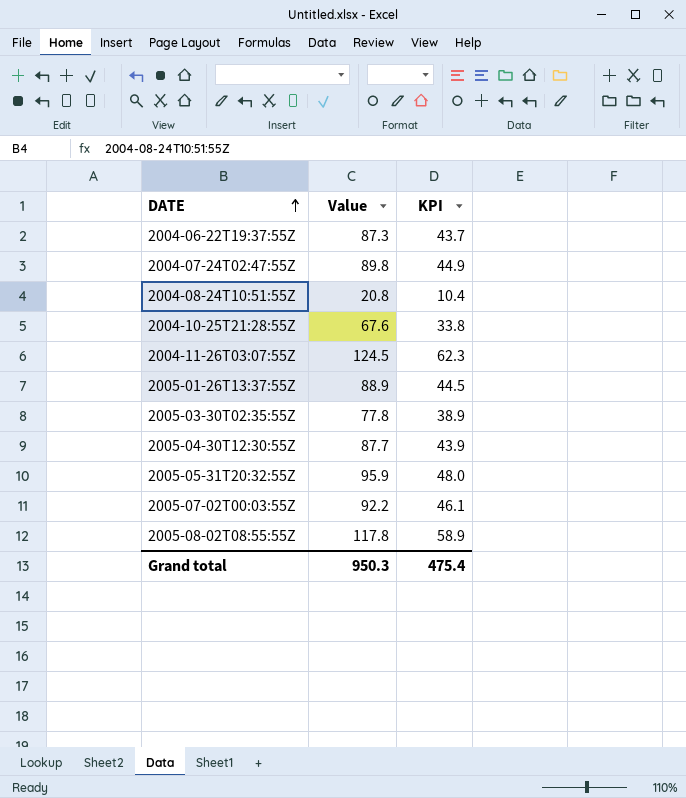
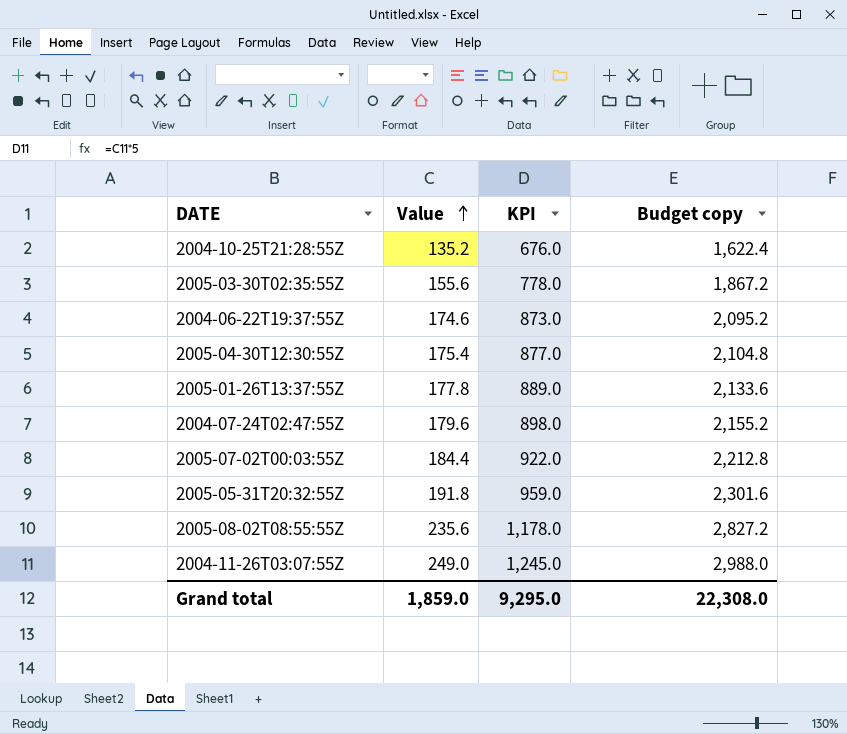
row order: DATE ascending -> Value ascending
column KPI | formula: [Value] * 0.5 -> [Value] * 5
column Budget copy | formula: none -> [Value] * 12
row 2004-08-24T10:51:55Z: 20.8 | 10.4 -> none
2004-10-25T21:28:55Z | Value: 67.6 -> 135.2
2005-03-30T02:35:55Z | Value: 77.8 -> 155.6
2004-06-22T19:37:55Z | Value: 87.3 -> 174.6
2005-04-30T12:30:55Z | Value: 87.7 -> 175.4
2005-01-26T13:37:55Z | Value: 88.9 -> 177.8
2004-07-24T02:47:55Z | Value: 89.8 -> 179.6
2005-07-02T00:03:55Z | Value: 92.2 -> 184.4
2005-05-31T20:32:55Z | Value: 95.9 -> 191.8
2005-08-02T08:55:55Z | Value: 117.8 -> 235.6
2004-11-26T03:07:55Z | Value: 124.5 -> 249.0
Grand total | Value: 950.3 -> 1,859.0
Grand total | KPI: 475.4 -> 9,295.0

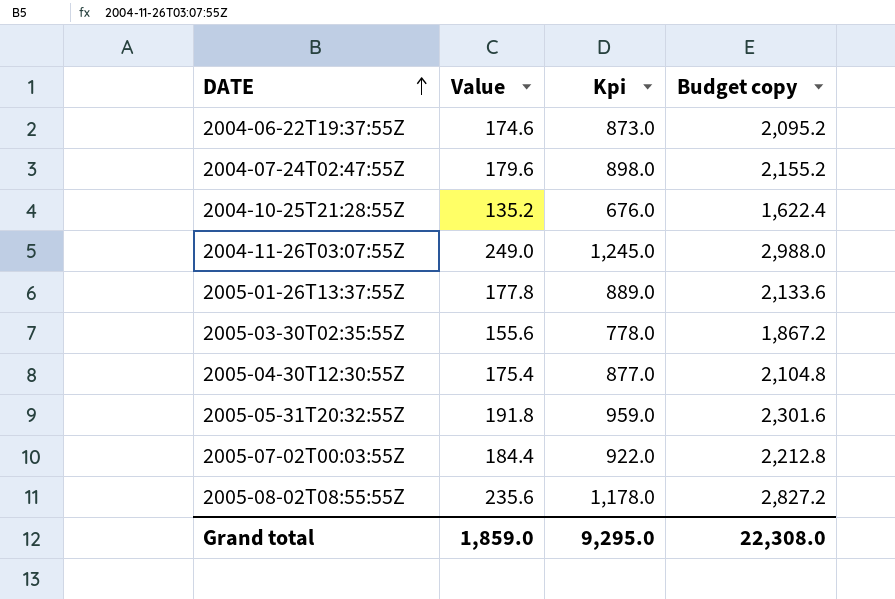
row order: Value ascending -> DATE ascending
column name: KPI -> Kpi

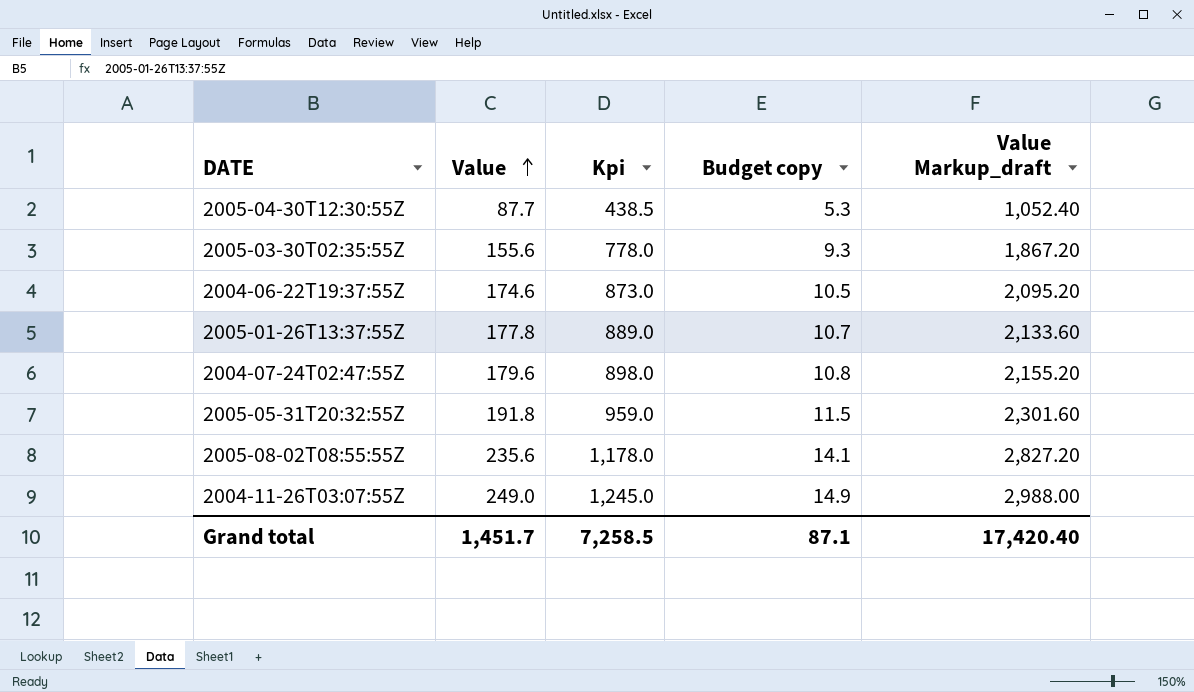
row order: DATE ascending -> Value ascending
column Budget copy | formula: [Value] * 12 -> [Value] * 0.06
column Value Markup_draft | formula: none -> [Value] * 12
row 2004-10-25T21:28:55Z: 135.2 | 676.0 | 1,622.4 -> none
row 2005-07-02T00:03:55Z: 184.4 | 922.0 | 2,212.8 -> none
2005-04-30T12:30:55Z | Value: 175.4 -> 87.7
2005-04-30T12:30:55Z | Kpi: 877.0 -> 438.5
Grand total | Value: 1,859.0 -> 1,451.7
Grand total | Kpi: 9,295.0 -> 7,258.5
Grand total | Budget copy: 22,308.0 -> 87.1

